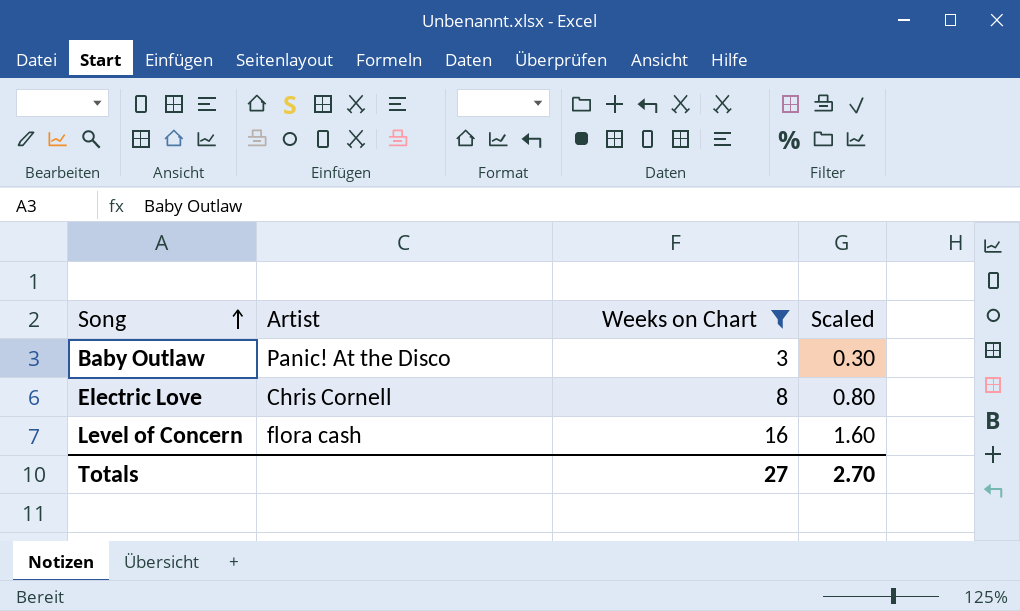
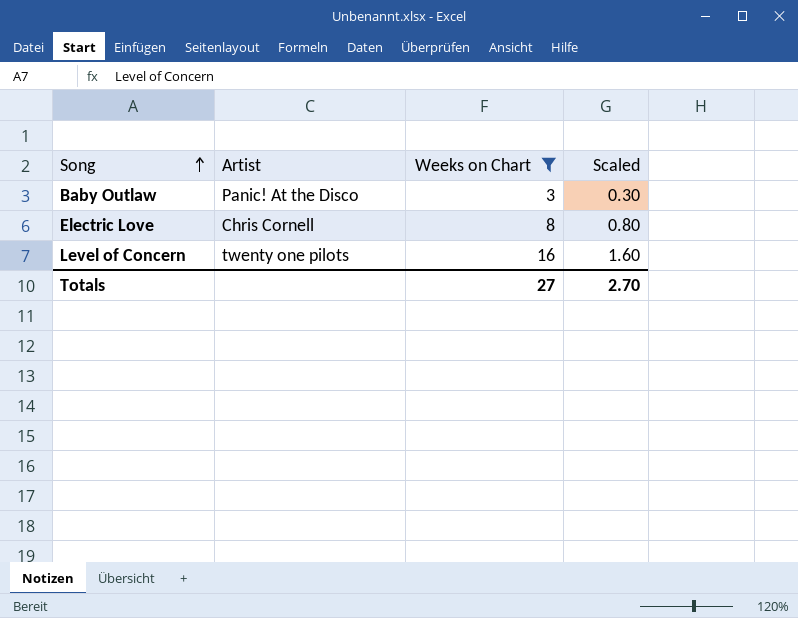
Level of Concern | Artist: flora cash -> twenty one pilots

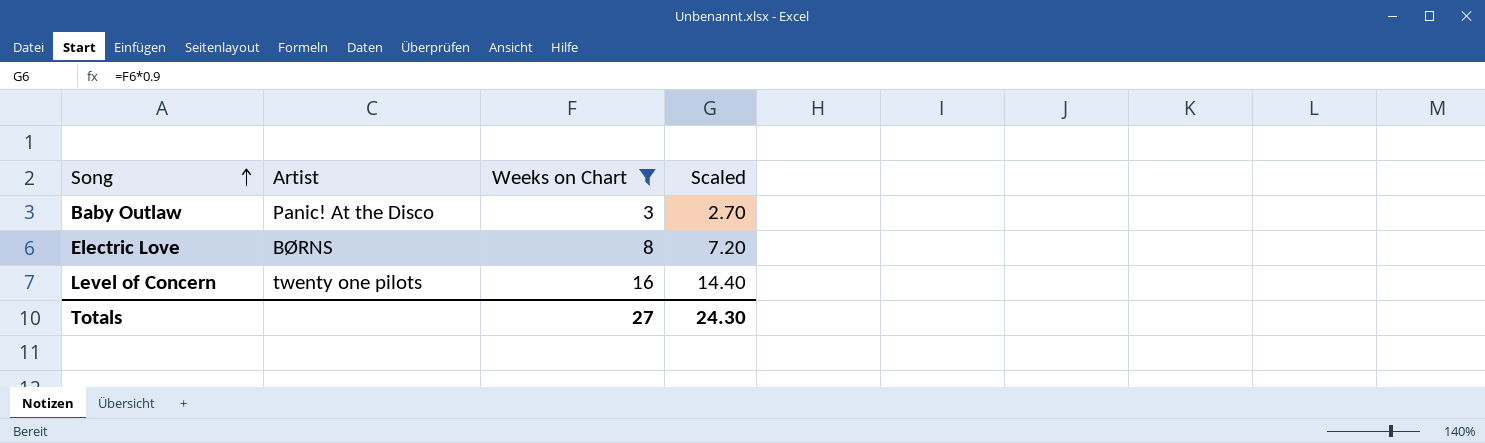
column Scaled | formula: [Weeks on Chart] * 0.1 -> [Weeks on Chart] * 0.9
Electric Love | Artist: Chris Cornell -> BØRNS
Totals | Scaled: 2.70 -> 24.30

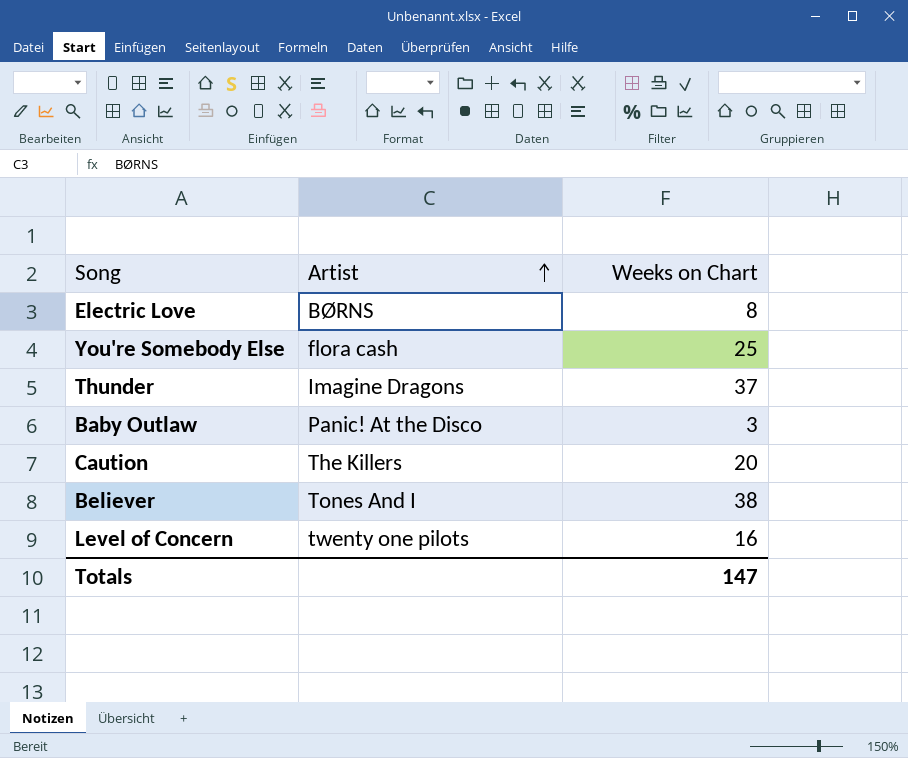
filter: Weeks on Chart <= 16 -> none
row order: Song ascending -> Artist ascending
column Scaled | formula: [Weeks on Chart] * 0.9 -> none
Totals | Weeks on Chart: 27 -> 147

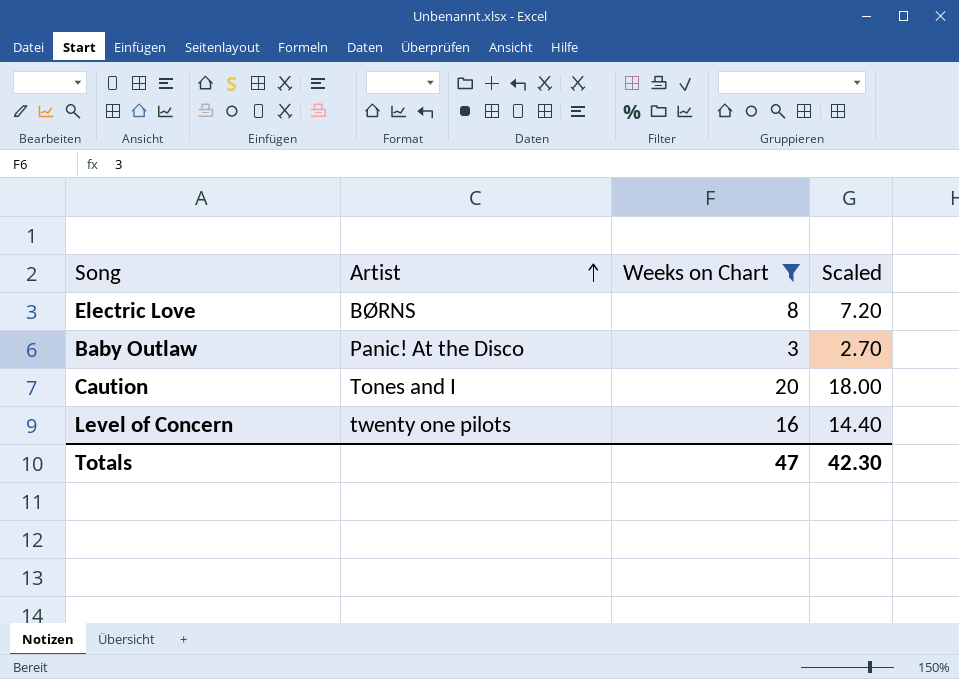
filter: none -> Weeks on Chart <= 20
column Scaled | formula: none -> [Weeks on Chart] * 0.9
Caution | Artist: The Killers -> Tones and I
Totals | Weeks on Chart: 147 -> 47

